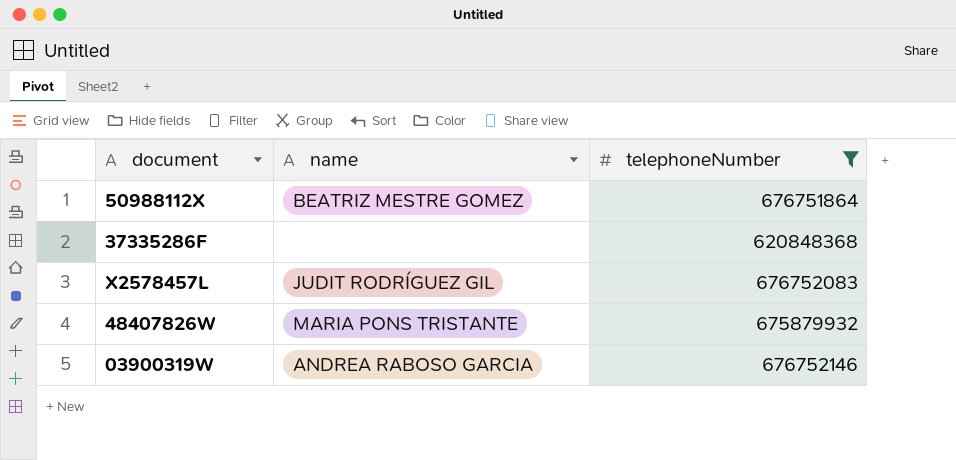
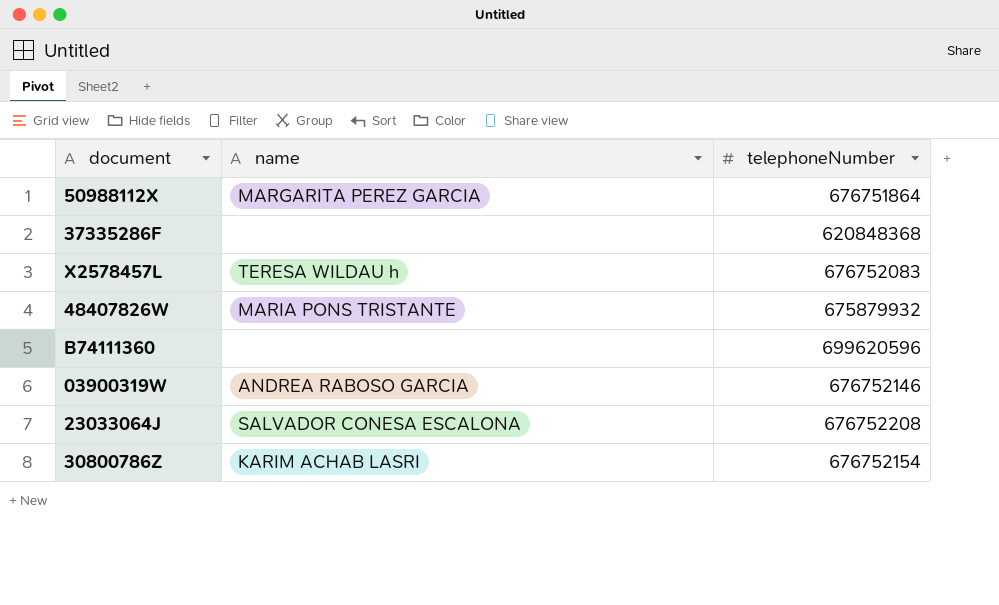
filter: telephoneNumber <= 676752146 -> none
50988112X | name: BEATRIZ MESTRE GOMEZ -> MARGARITA PEREZ GARCIA
X2578457L | name: JUDIT RODRÍGUEZ GIL -> TERESA WILDAU h

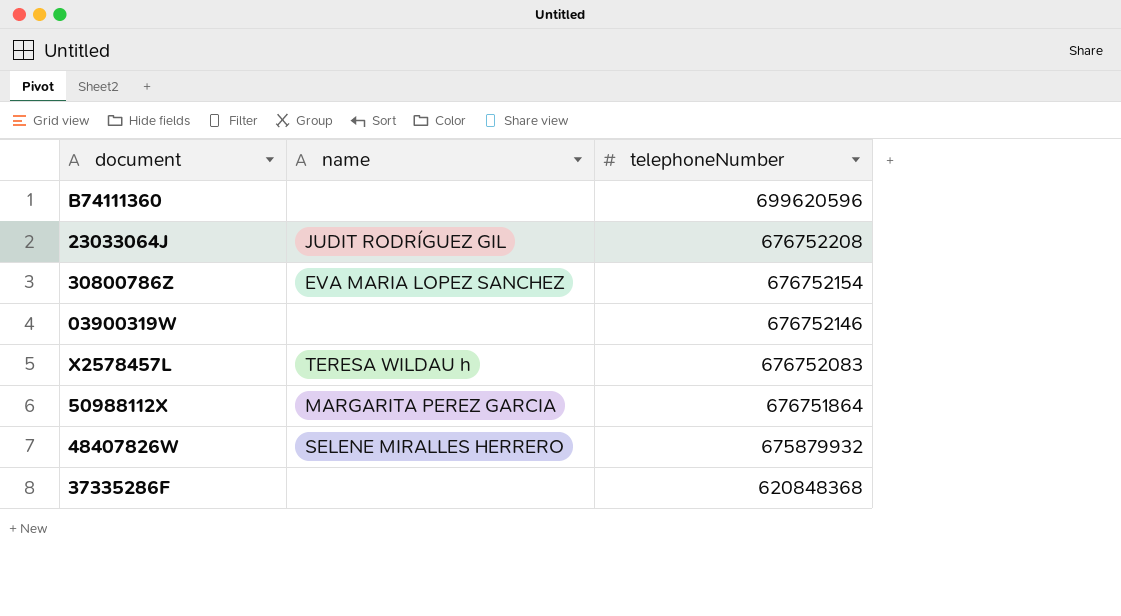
row order: none -> telephoneNumber descending
23033064J | name: SALVADOR CONESA ESCALONA -> JUDIT RODRÍGUEZ GIL
30800786Z | name: KARIM ACHAB LASRI -> EVA MARIA LOPEZ SANCHEZ
03900319W | name: ANDREA RABOSO GARCIA -> none
48407826W | name: MARIA PONS TRISTANTE -> SELENE MIRALLES HERRERO

